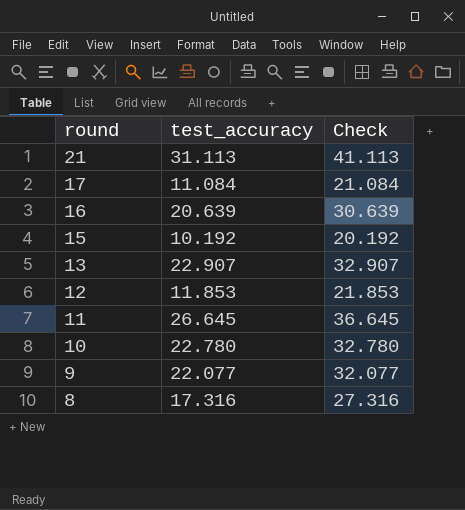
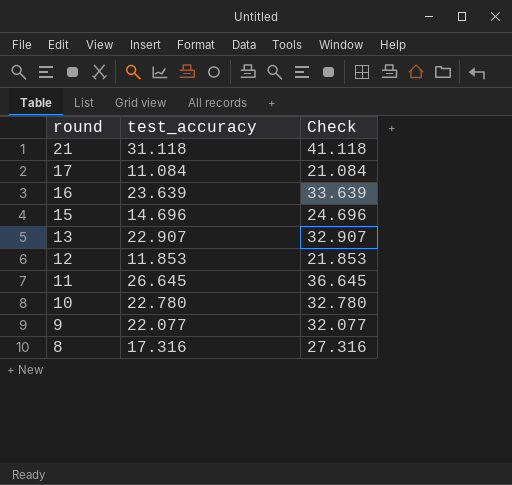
21 | test_accuracy: 31.113 -> 31.118
21 | Check: 41.113 -> 41.118
16 | test_accuracy: 20.639 -> 23.639
16 | Check: 30.639 -> 33.639
15 | test_accuracy: 10.192 -> 14.696
15 | Check: 20.192 -> 24.696

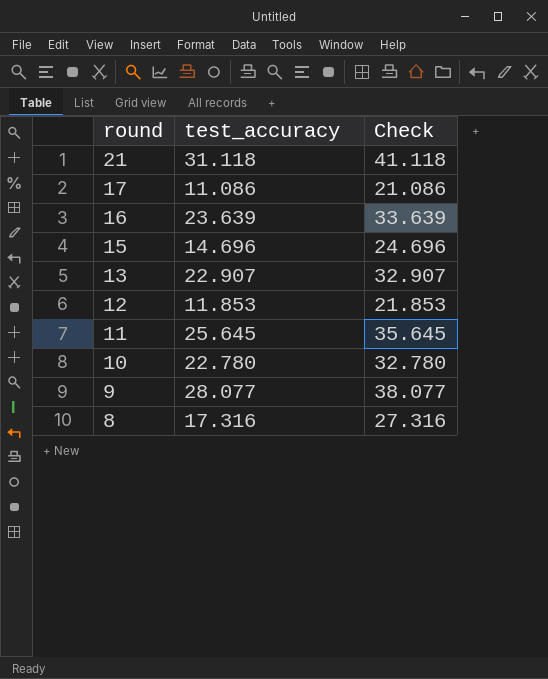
17 | test_accuracy: 11.084 -> 11.086
17 | Check: 21.084 -> 21.086
11 | test_accuracy: 26.645 -> 25.645
11 | Check: 36.645 -> 35.645
9 | test_accuracy: 22.077 -> 28.077
9 | Check: 32.077 -> 38.077

